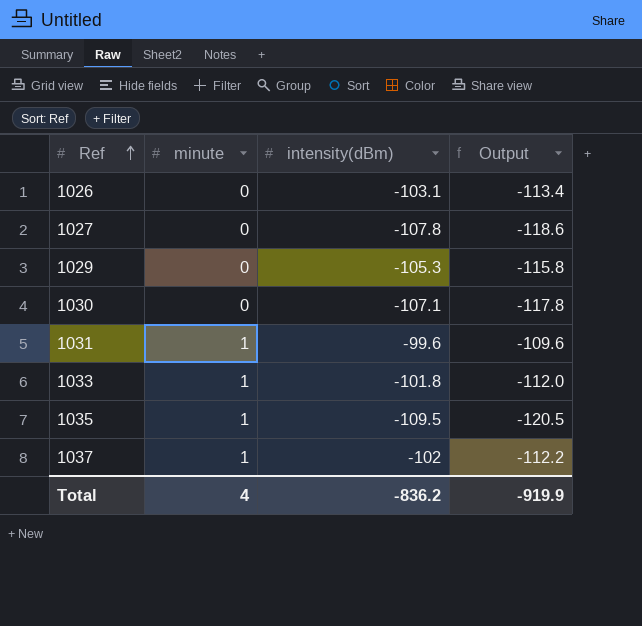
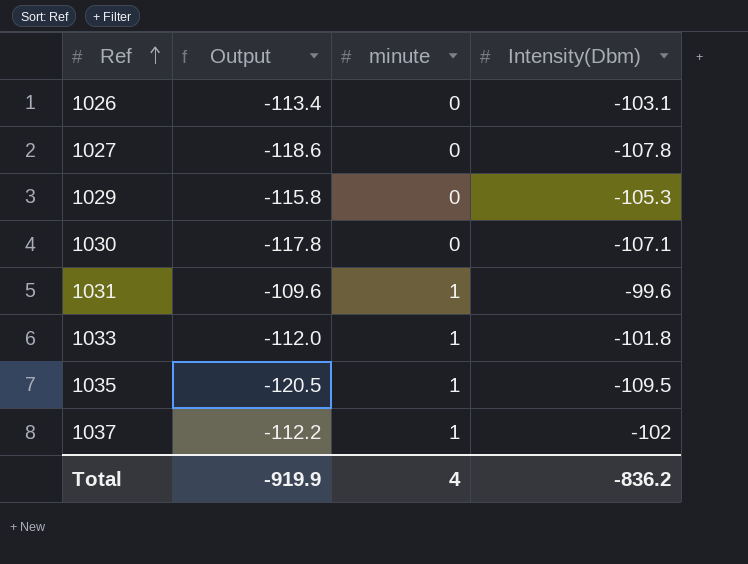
column Output | position: 4 -> 2
column name: intensity(dBm) -> Intensity(Dbm)

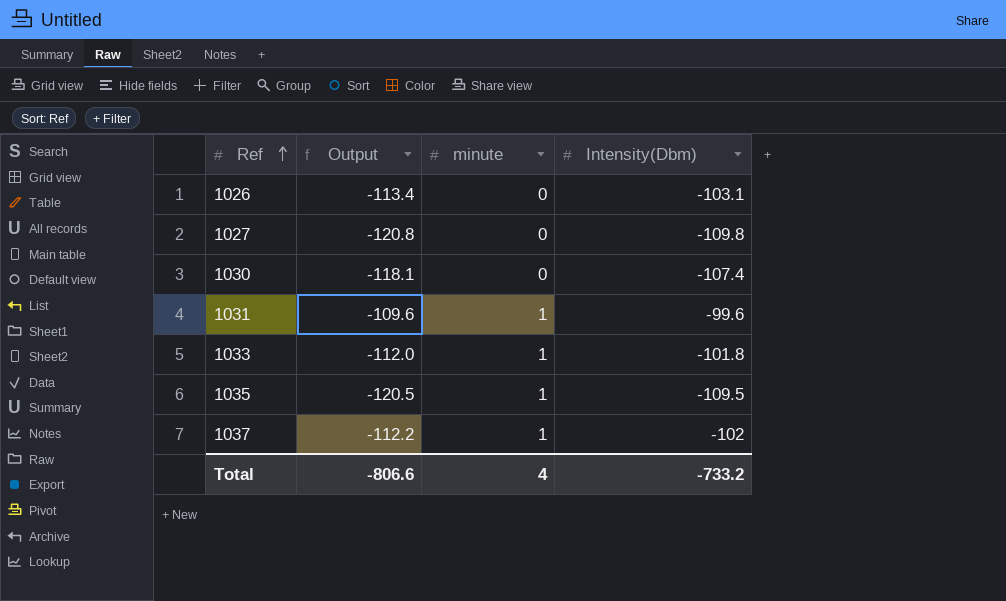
row 1029: -115.8 | 0 | -105.3 -> none
1027 | Output: -118.6 -> -120.8
1027 | Intensity(Dbm): -107.8 -> -109.8
1030 | Output: -117.8 -> -118.1
1030 | Intensity(Dbm): -107.1 -> -107.4
Total | Output: -919.9 -> -806.6
Total | Intensity(Dbm): -836.2 -> -733.2

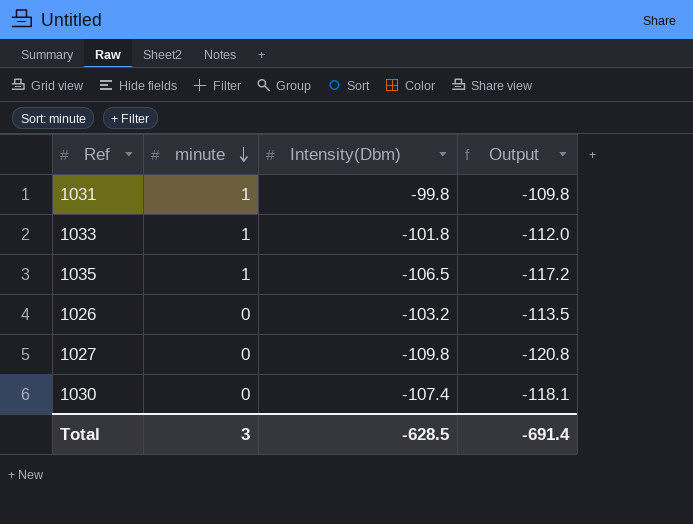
row order: Ref ascending -> minute descending
column Output | position: 2 -> 4
row 1037: -112.2 | 1 | -102 -> none
1031 | Intensity(Dbm): -99.6 -> -99.8
1031 | Output: -109.6 -> -109.8
1035 | Intensity(Dbm): -109.5 -> -106.5
1035 | Output: -120.5 -> -117.2
1026 | Intensity(Dbm): -103.1 -> -103.2
1026 | Output: -113.4 -> -113.5
Total | minute: 4 -> 3
Total | Intensity(Dbm): -733.2 -> -628.5
Total | Output: -806.6 -> -691.4

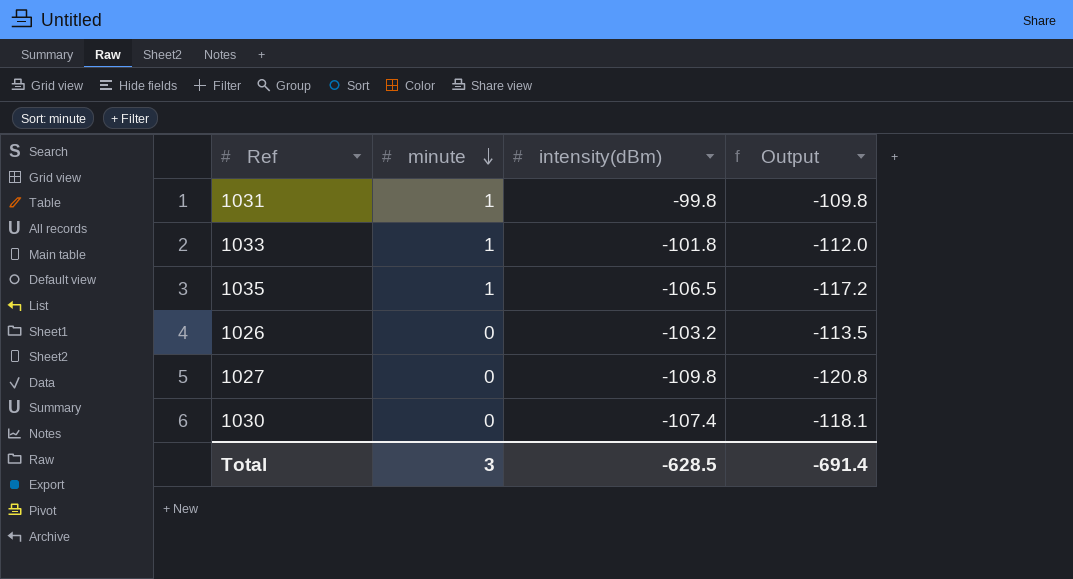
column name: Intensity(Dbm) -> intensity(dBm)

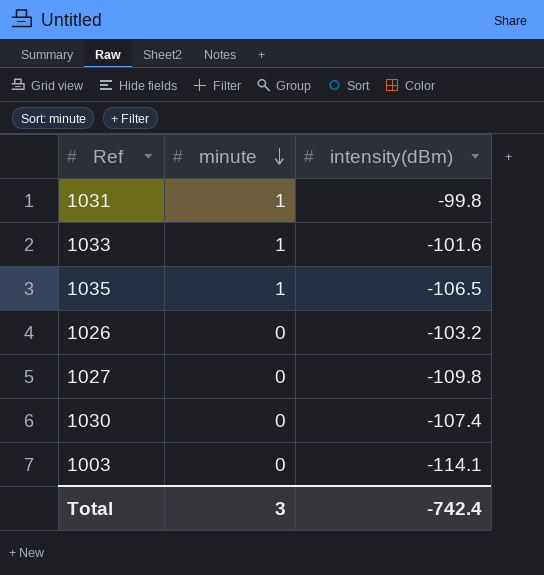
column Output | formula: [intensity(dBm)] * 1.1 -> none
1033 | intensity(dBm): -101.8 -> -101.6
row 1003: none -> 0 | -114.1
Total | intensity(dBm): -628.5 -> -742.4

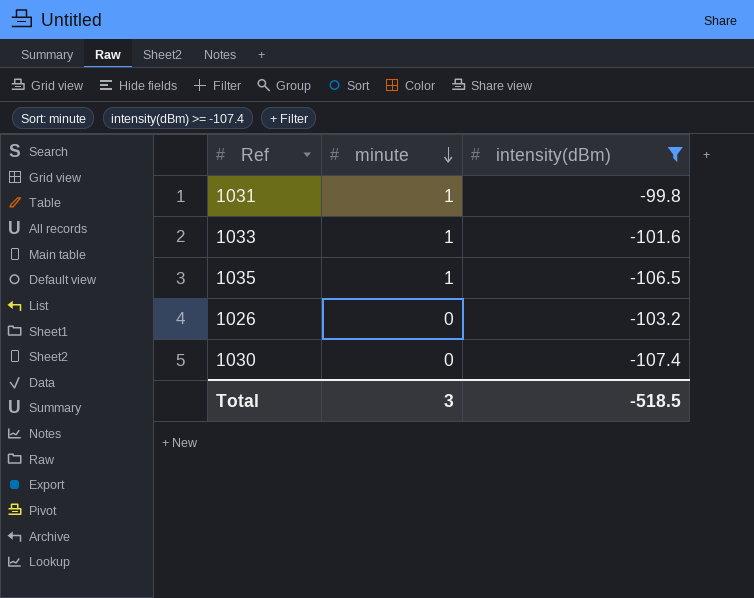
filter: none -> intensity(dBm) >= -107.4
Total | intensity(dBm): -742.4 -> -518.5

